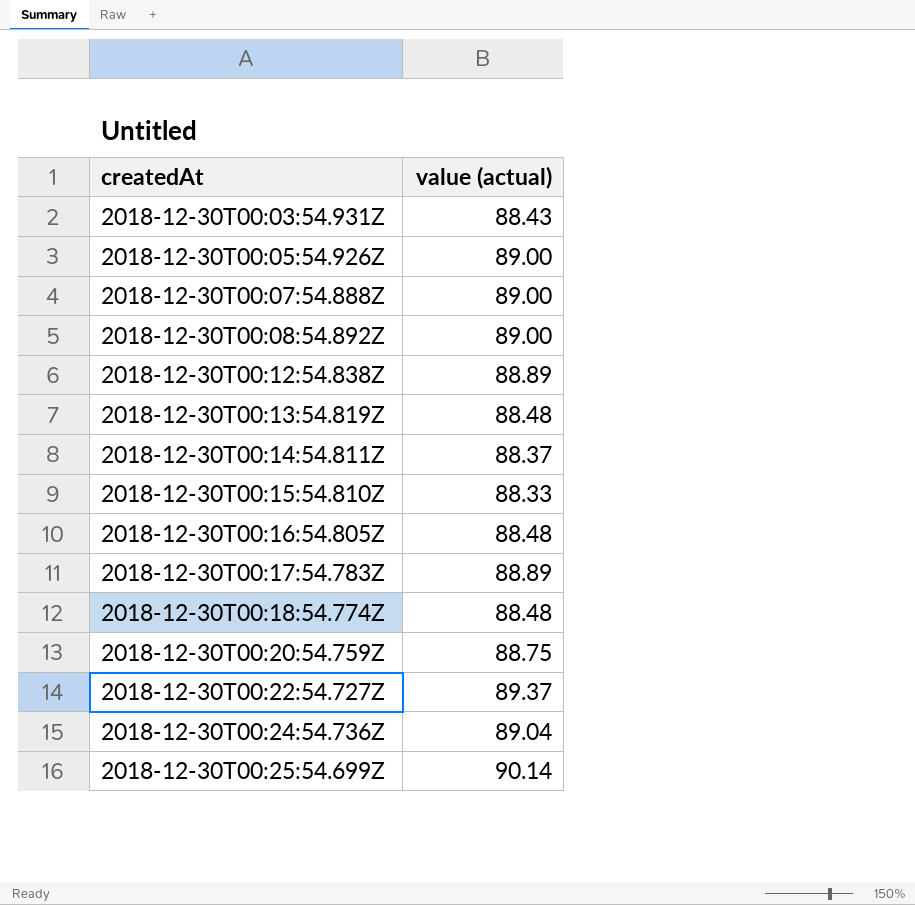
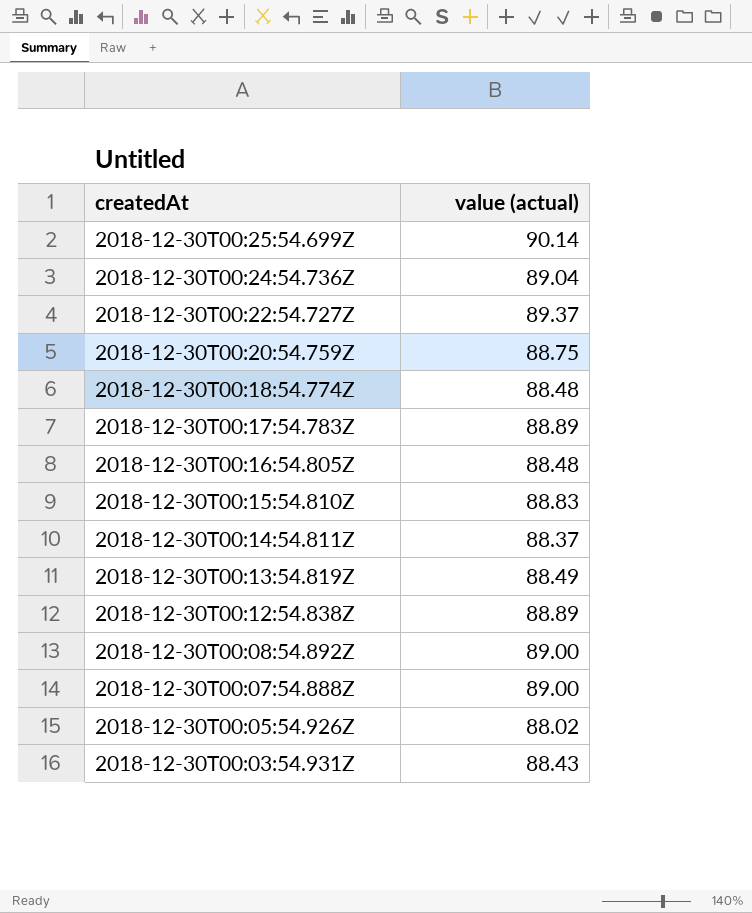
row order: createdAt ascending -> createdAt descending
2018-12-30T00:15:54.810Z | value (actual): 88.33 -> 88.83
2018-12-30T00:13:54.819Z | value (actual): 88.48 -> 88.49
2018-12-30T00:05:54.926Z | value (actual): 89.00 -> 88.02

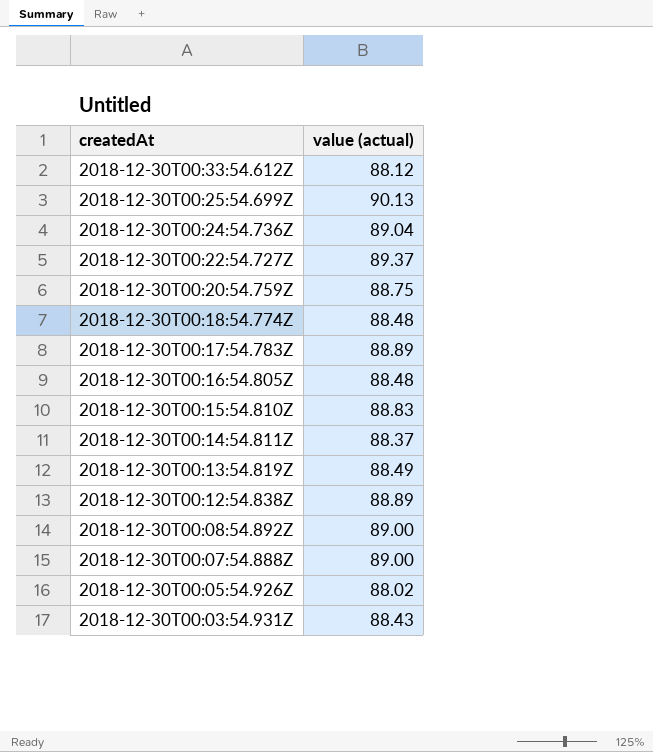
row 2018-12-30T00:33:54.612Z: none -> 88.12
2018-12-30T00:25:54.699Z | value (actual): 90.14 -> 90.13

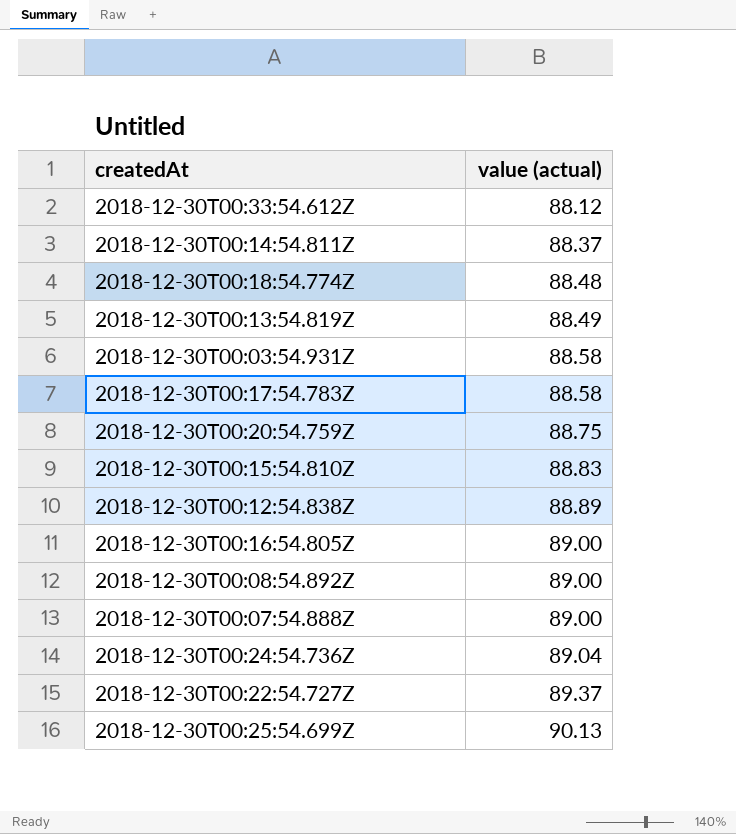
row order: createdAt descending -> value (actual) ascending
row 2018-12-30T00:05:54.926Z: 88.02 -> none
2018-12-30T00:03:54.931Z | value (actual): 88.43 -> 88.58
2018-12-30T00:17:54.783Z | value (actual): 88.89 -> 88.58
2018-12-30T00:16:54.805Z | value (actual): 88.48 -> 89.00

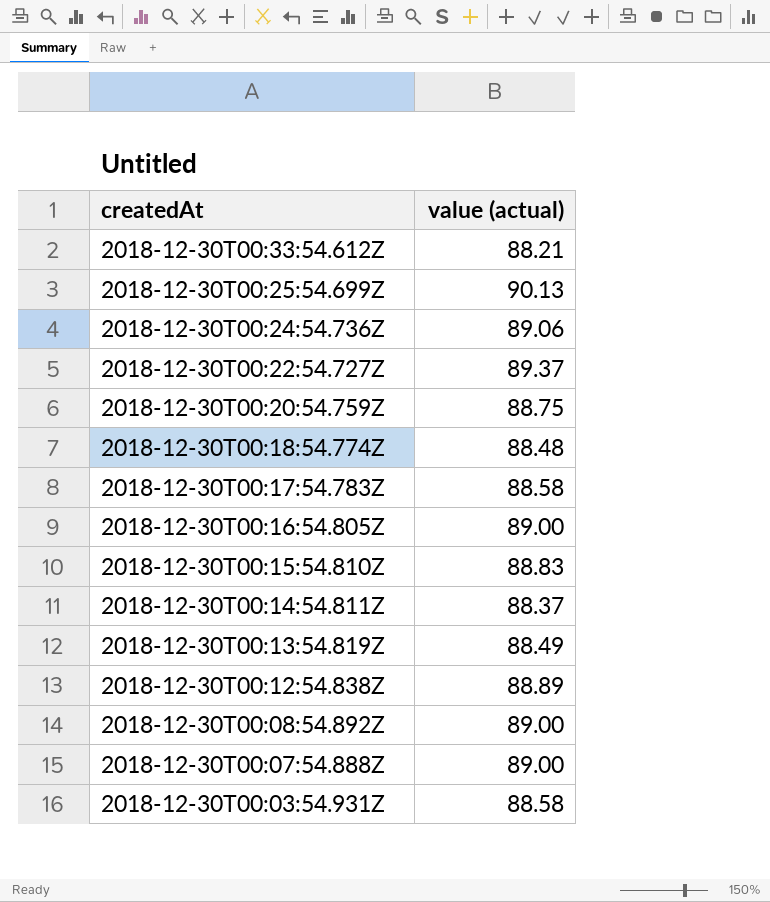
row order: value (actual) ascending -> createdAt descending
2018-12-30T00:33:54.612Z | value (actual): 88.12 -> 88.21
2018-12-30T00:24:54.736Z | value (actual): 89.04 -> 89.06

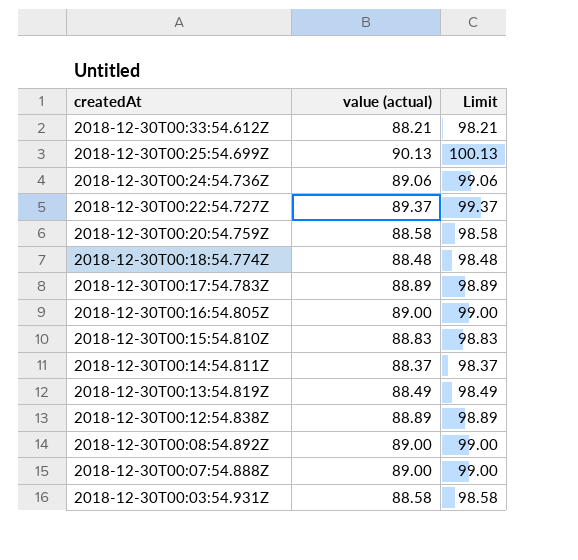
column Limit | formula: none -> [value (actual)] + 10
2018-12-30T00:20:54.759Z | value (actual): 88.75 -> 88.58
2018-12-30T00:17:54.783Z | value (actual): 88.58 -> 88.89

